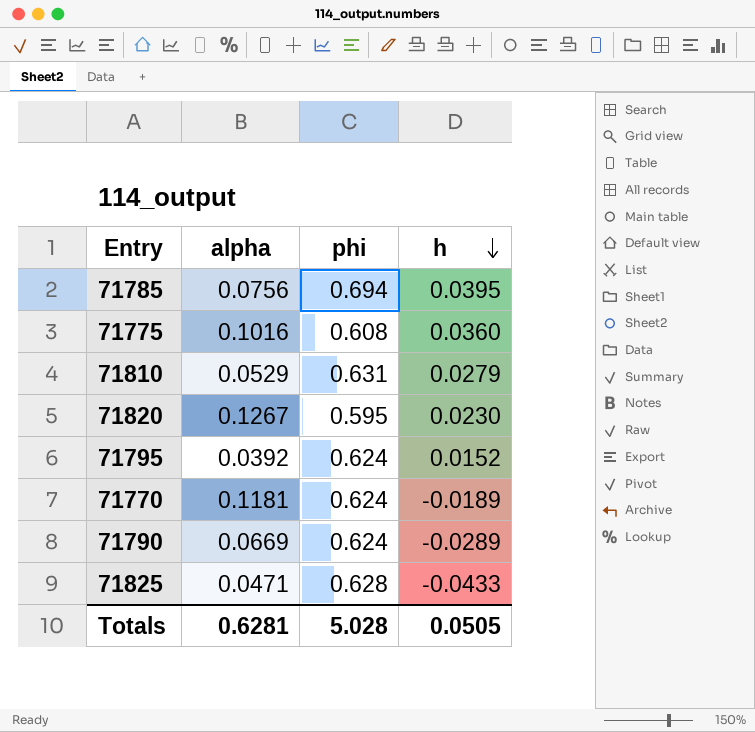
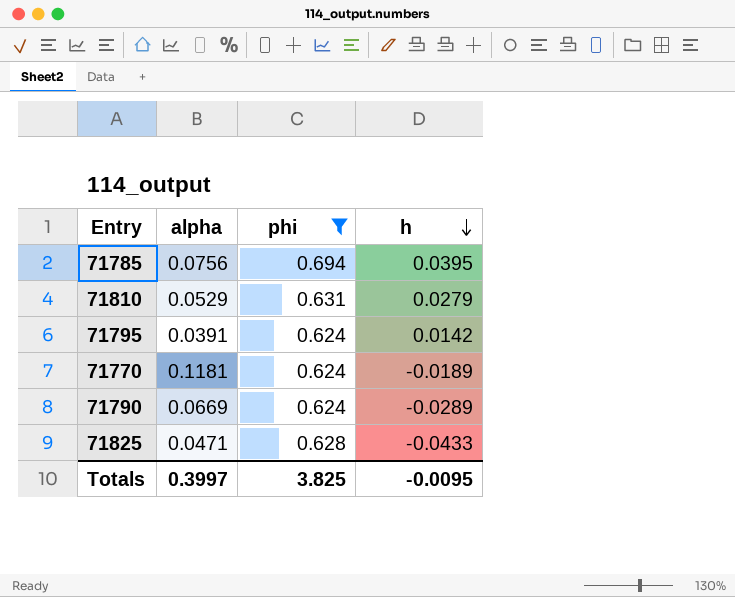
filter: none -> phi >= 0.624
71795 | alpha: 0.0392 -> 0.0391
71795 | h: 0.0152 -> 0.0142
Totals | alpha: 0.6281 -> 0.3997
Totals | phi: 5.028 -> 3.825
Totals | h: 0.0505 -> -0.0095

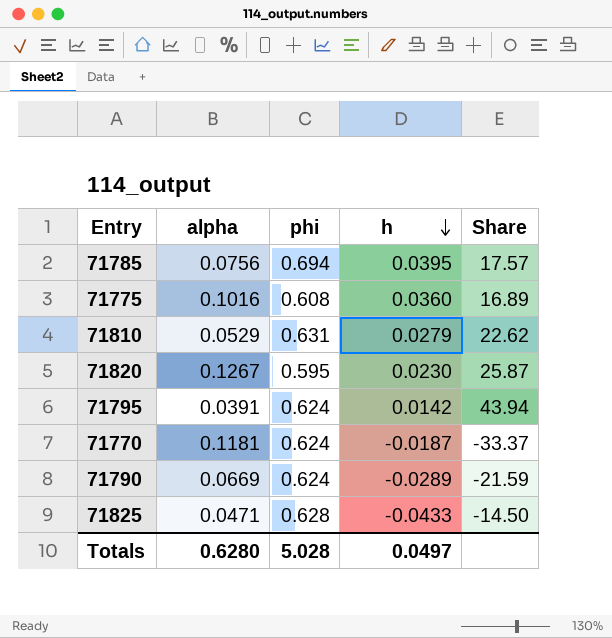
filter: phi >= 0.624 -> none
column Share | formula: none -> [phi] / [h]
71770 | h: -0.0189 -> -0.0187
Totals | alpha: 0.3997 -> 0.6280
Totals | phi: 3.825 -> 5.028
Totals | h: -0.0095 -> 0.0497

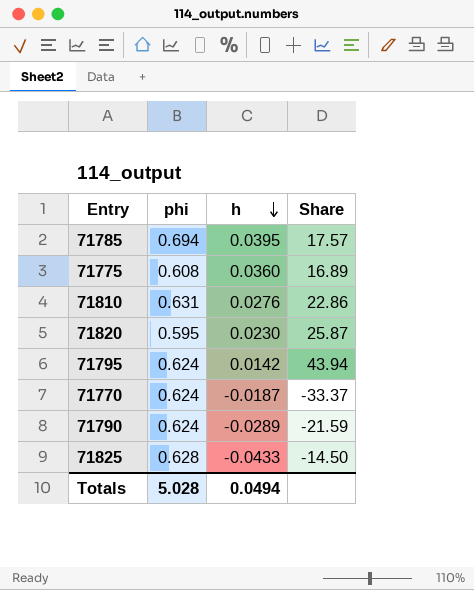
column alpha | position: 2 -> none
71810 | h: 0.0279 -> 0.0276
71810 | Share: 22.62 -> 22.86
Totals | h: 0.0497 -> 0.0494

